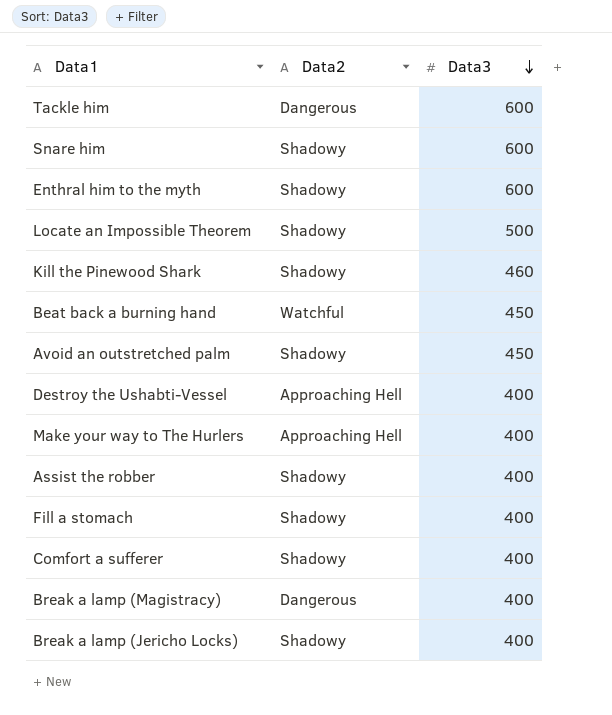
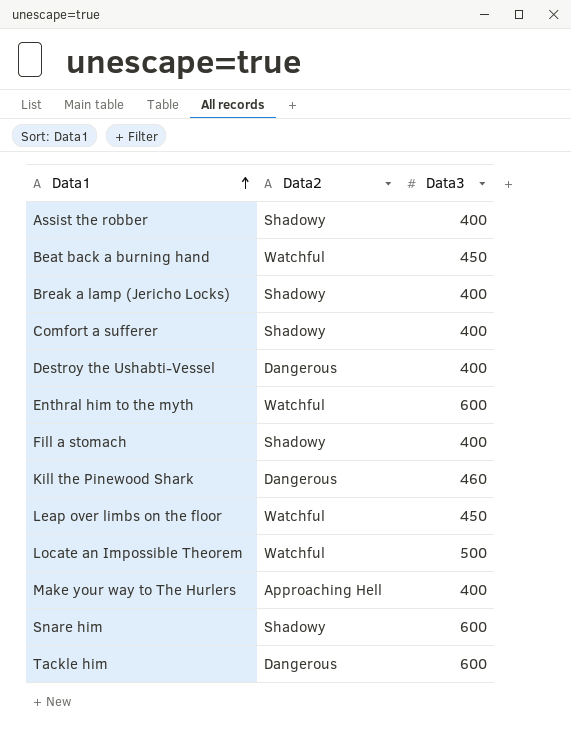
row order: Data3 descending -> Data1 ascending
row Avoid an outstretched palm: Shadowy | 450 -> none
row Break a lamp (Magistracy): Dangerous | 400 -> none
Destroy the Ushabti-Vessel | Data2: Approaching Hell -> Dangerous
Enthral him to the myth | Data2: Shadowy -> Watchful
Kill the Pinewood Shark | Data2: Shadowy -> Dangerous
row Leap over limbs on the floor: none -> Watchful | 450
Locate an Impossible Theorem | Data2: Shadowy -> Watchful

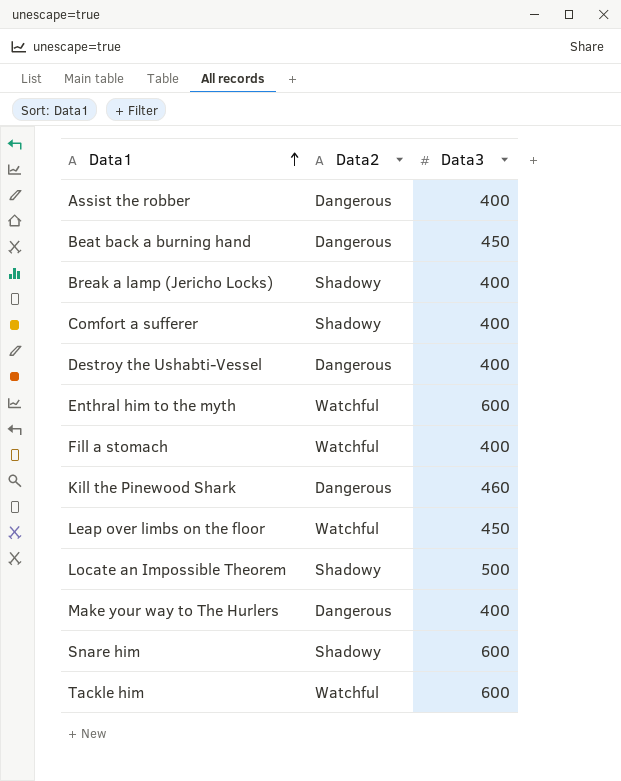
Assist the robber | Data2: Shadowy -> Dangerous
Beat back a burning hand | Data2: Watchful -> Dangerous
Fill a stomach | Data2: Shadowy -> Watchful
Locate an Impossible Theorem | Data2: Watchful -> Shadowy
Make your way to The Hurlers | Data2: Approaching Hell -> Dangerous
Tackle him | Data2: Dangerous -> Watchful

